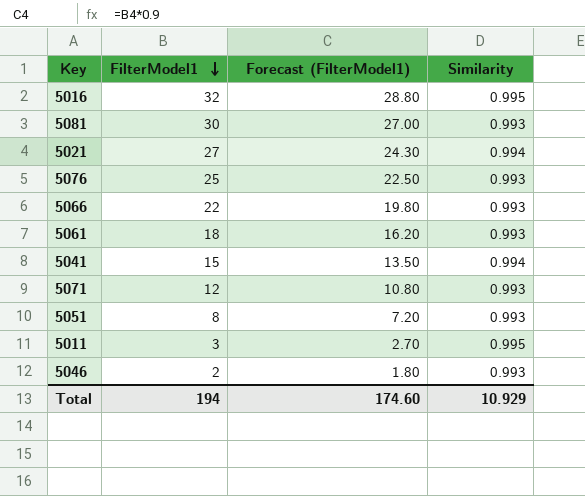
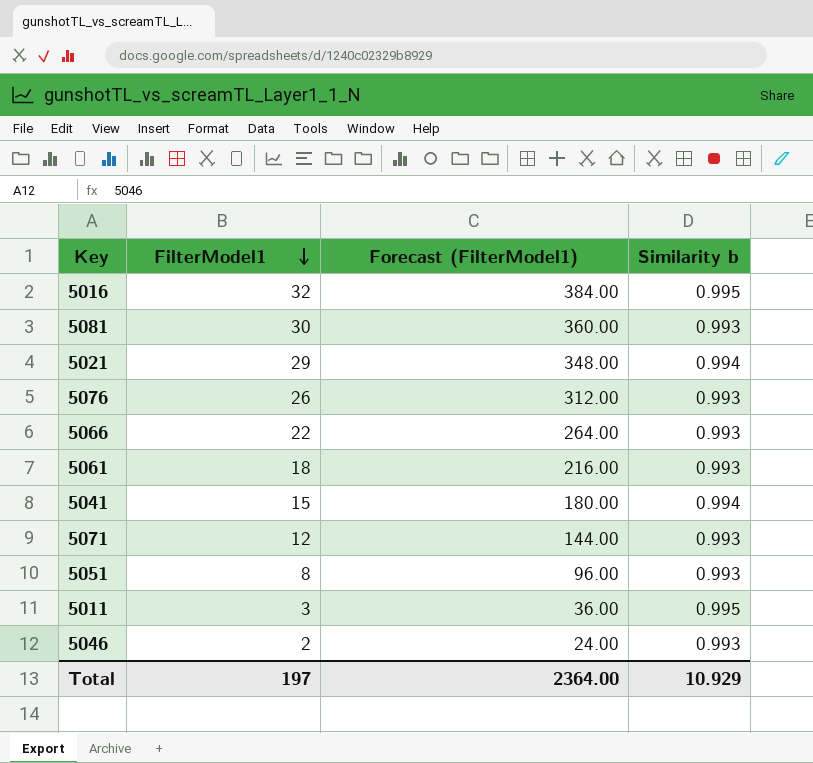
column Forecast (FilterModel1) | formula: [FilterModel1] * 0.9 -> [FilterModel1] * 12
column name: Similarity -> Similarity b
5021 | FilterModel1: 27 -> 29
5076 | FilterModel1: 25 -> 26
Total | FilterModel1: 194 -> 197
Total | Forecast (FilterModel1): 174.60 -> 2364.00

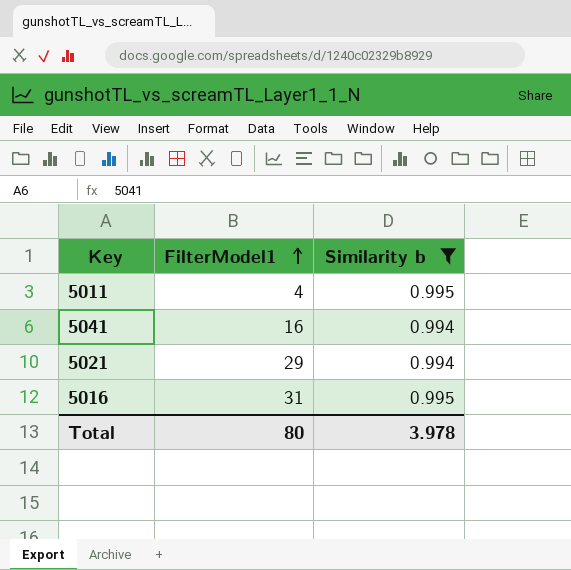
filter: none -> Similarity b != 0.993
row order: FilterModel1 descending -> FilterModel1 ascending
column Forecast (FilterModel1) | formula: [FilterModel1] * 12 -> none
5011 | FilterModel1: 3 -> 4
5041 | FilterModel1: 15 -> 16
5016 | FilterModel1: 32 -> 31
Total | FilterModel1: 197 -> 80
Total | Similarity b: 10.929 -> 3.978

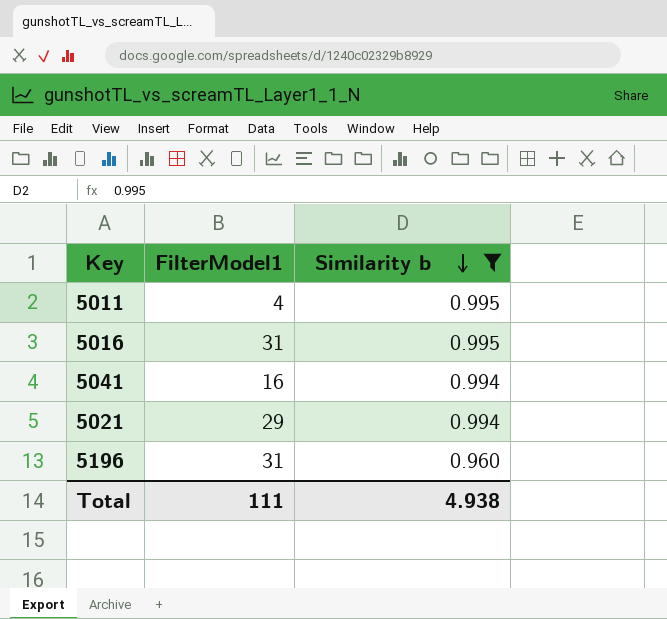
row order: FilterModel1 ascending -> Similarity b descending
row 5196: none -> 31 | 0.960
Total | FilterModel1: 80 -> 111
Total | Similarity b: 3.978 -> 4.938

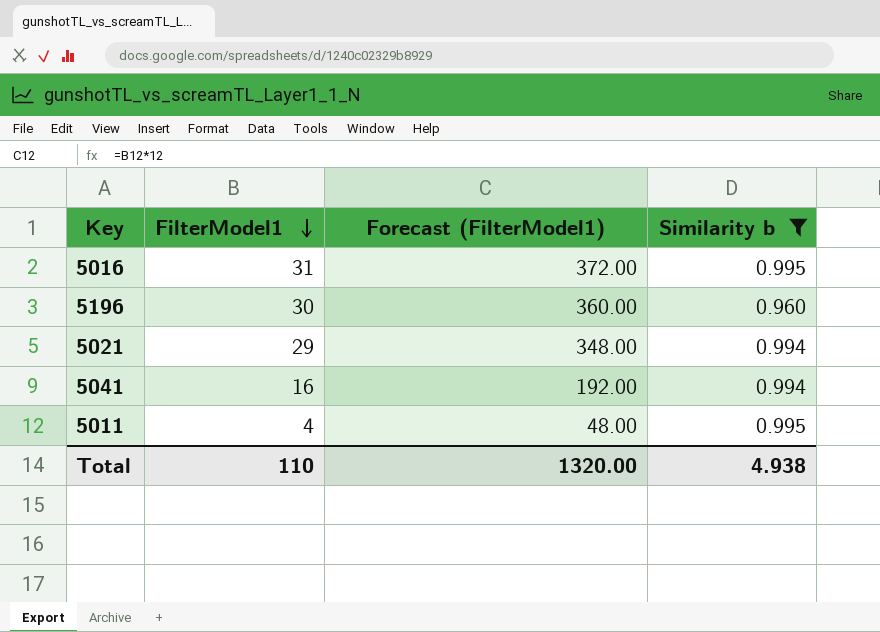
row order: Similarity b descending -> FilterModel1 descending
column Forecast (FilterModel1) | formula: none -> [FilterModel1] * 12
5196 | FilterModel1: 31 -> 30
Total | FilterModel1: 111 -> 110

